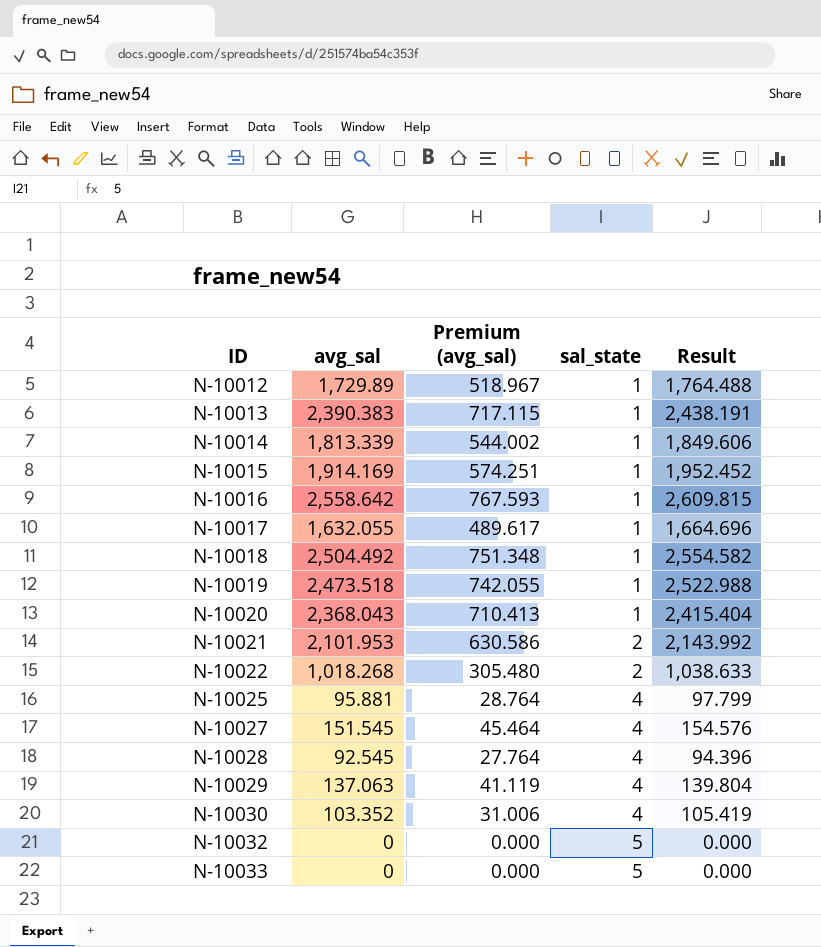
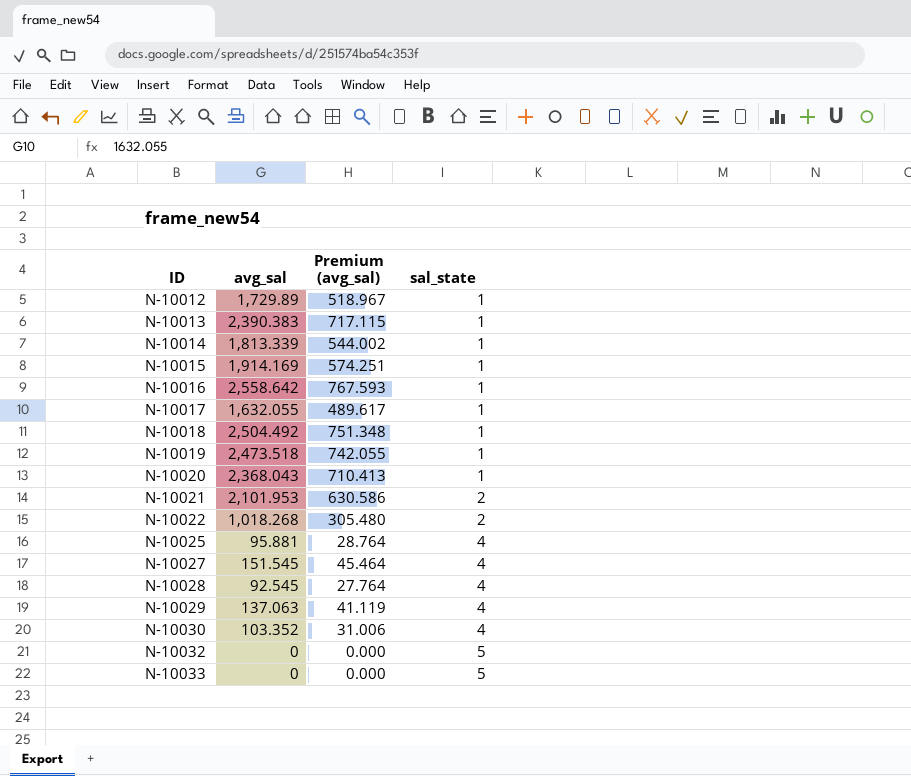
column Result | formula: [avg_sal] * 1.02 -> none

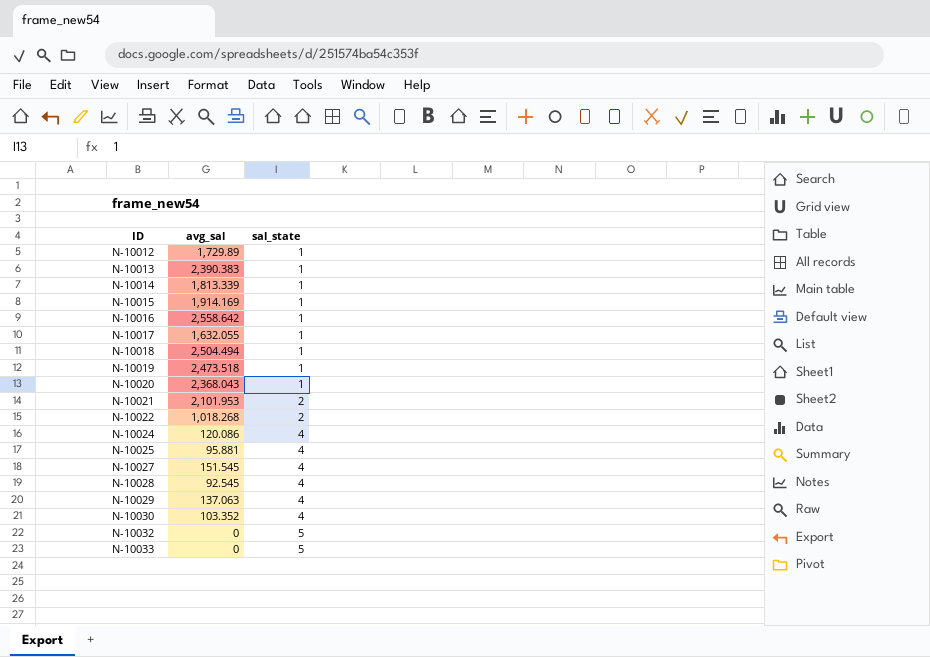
column Premium (avg_sal) | formula: [avg_sal] * 0.3 -> none
N-10018 | avg_sal: 2,504.492 -> 2,504.494
row N-10024: none -> 120.086 | 4

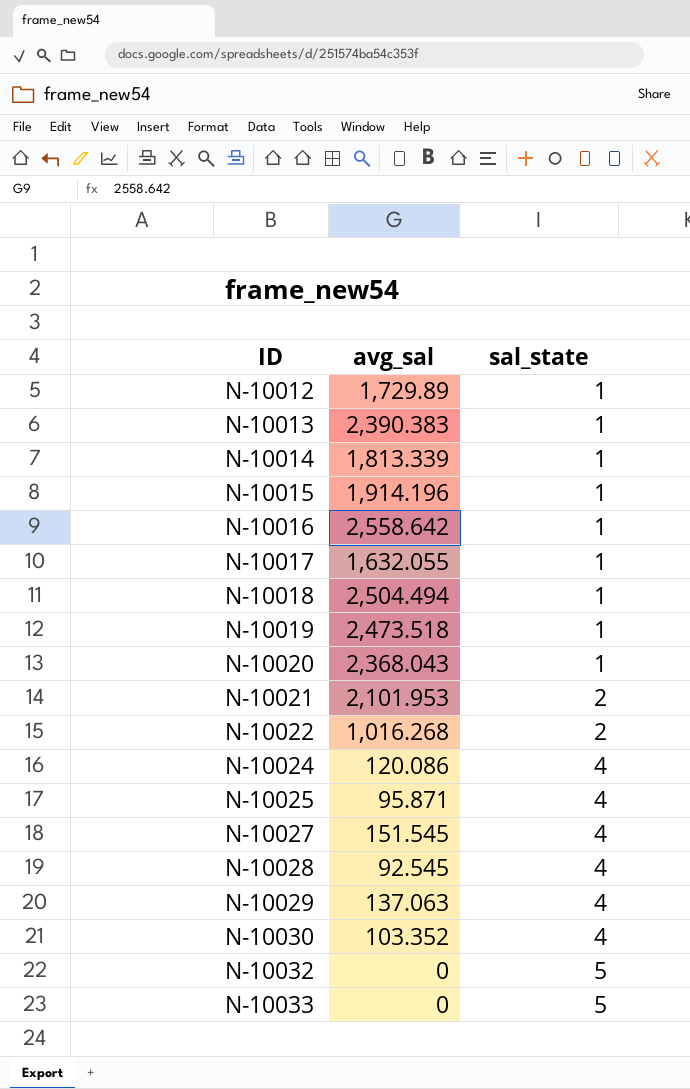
N-10015 | avg_sal: 1,914.169 -> 1,914.196
N-10022 | avg_sal: 1,018.268 -> 1,016.268
N-10025 | avg_sal: 95.881 -> 95.871

